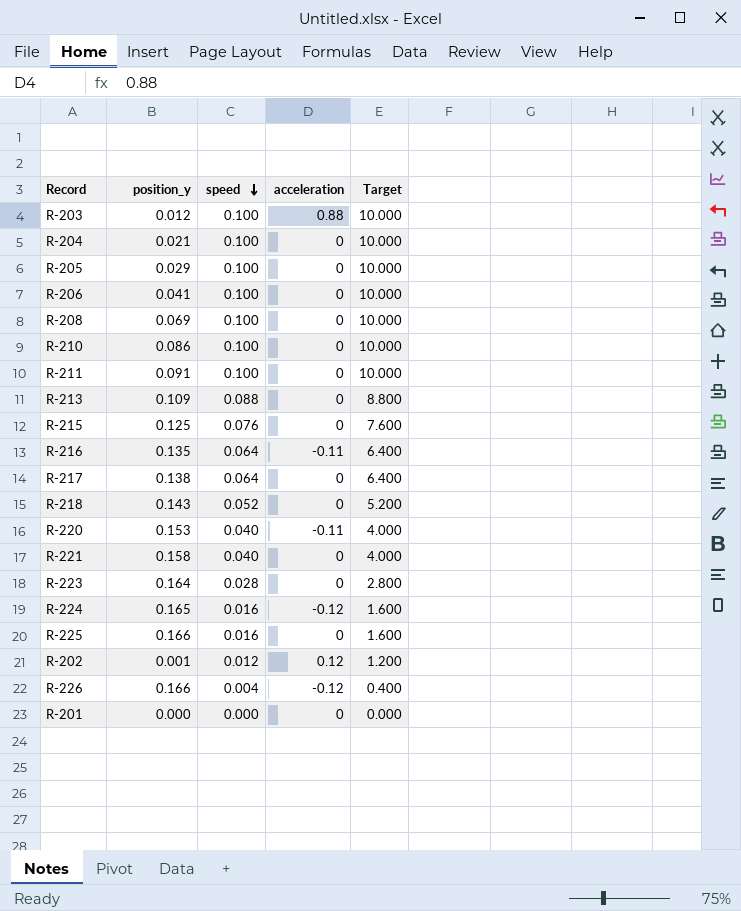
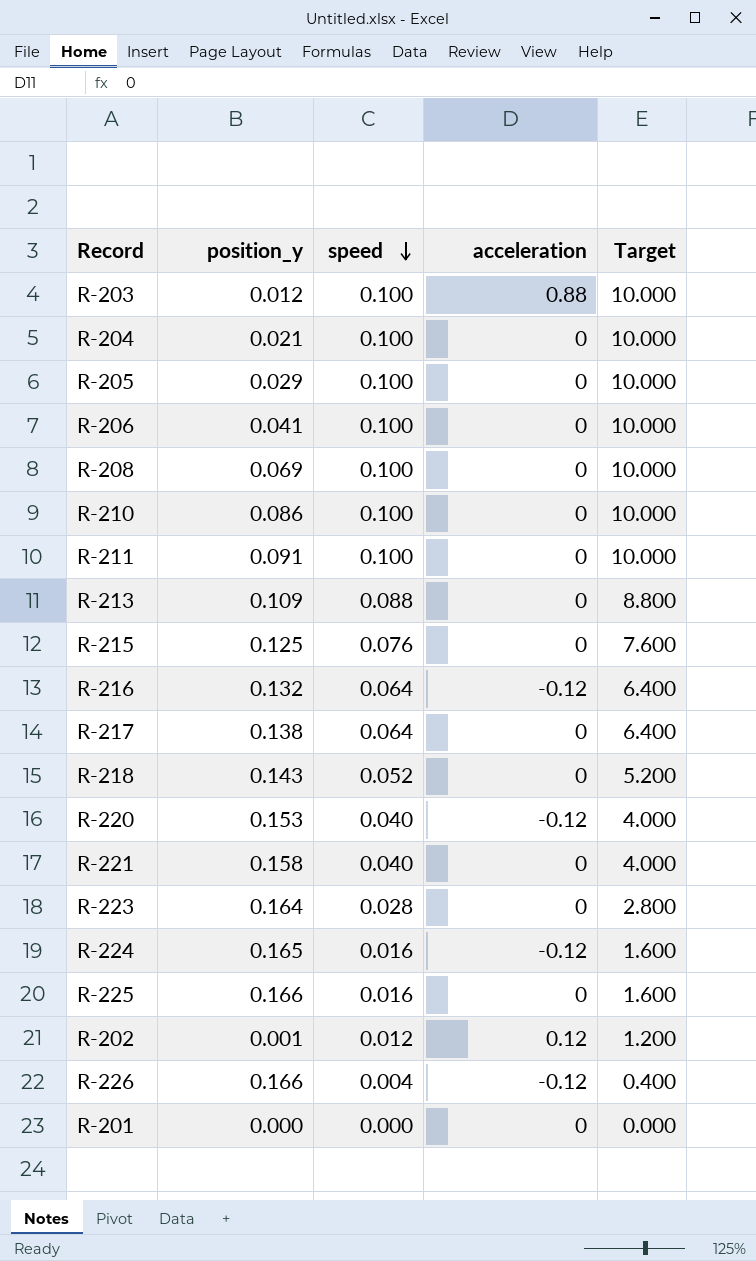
R-216 | position_y: 0.135 -> 0.132
R-216 | acceleration: -0.11 -> -0.12
R-220 | acceleration: -0.11 -> -0.12

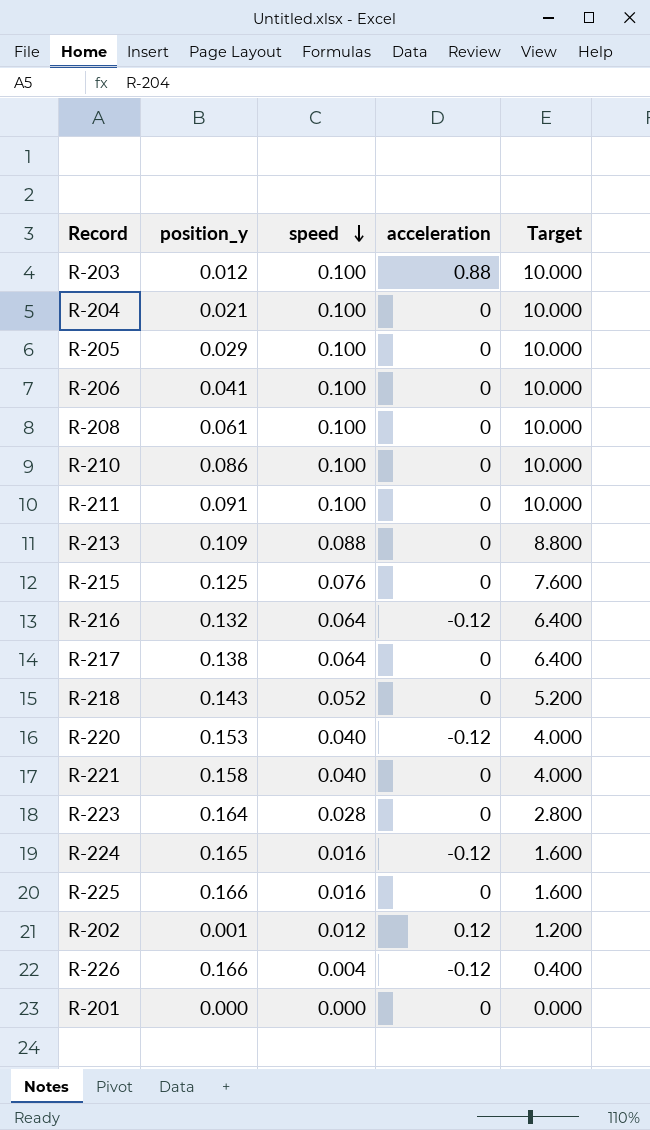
R-208 | position_y: 0.069 -> 0.061

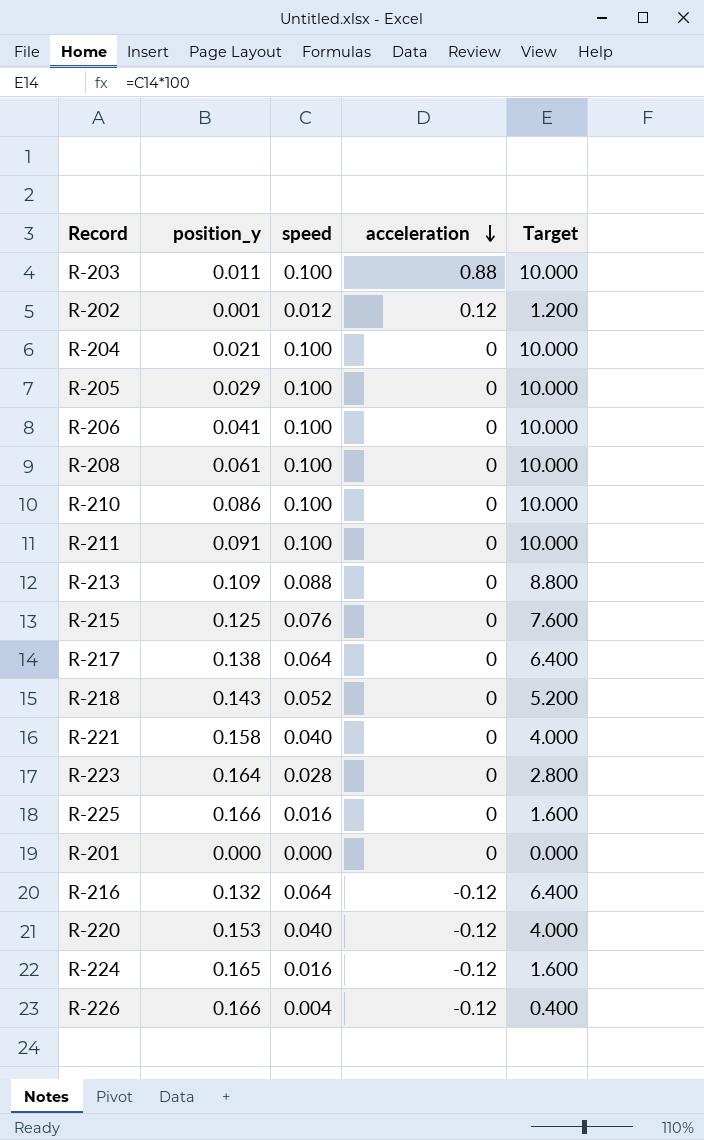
row order: speed descending -> acceleration descending
R-203 | position_y: 0.012 -> 0.011

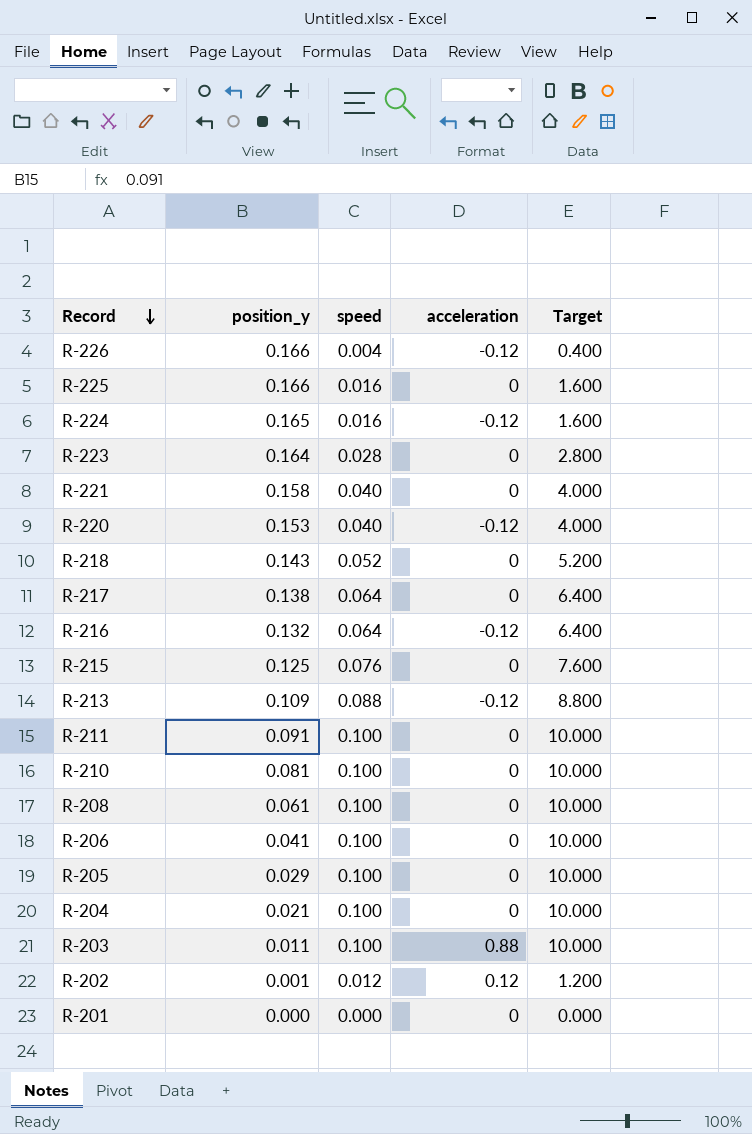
row order: acceleration descending -> Record descending
R-213 | acceleration: 0 -> -0.12
R-210 | position_y: 0.086 -> 0.081

